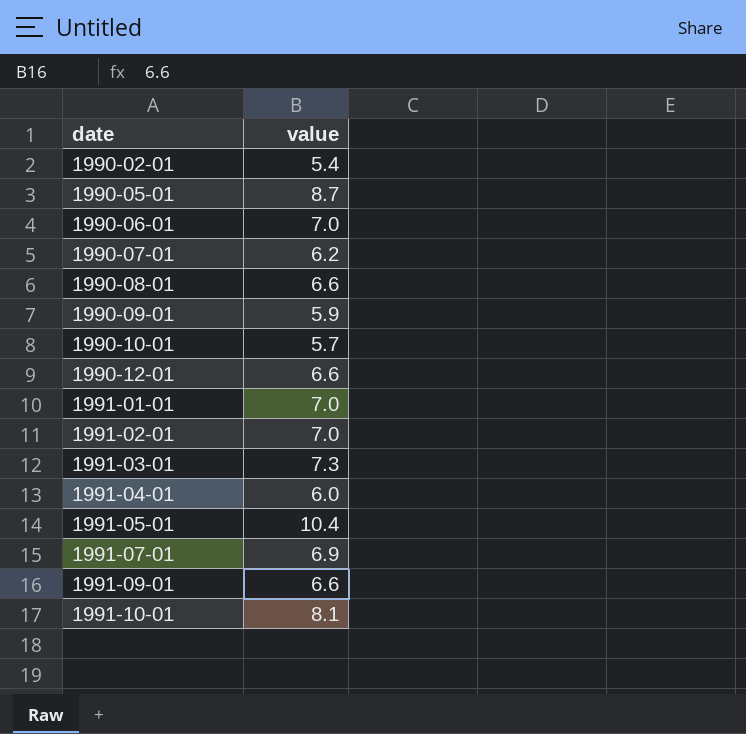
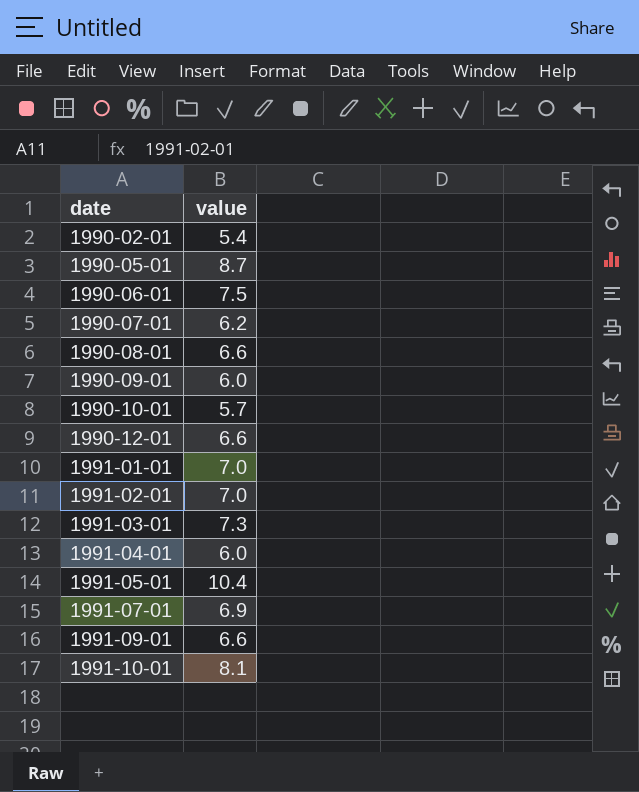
1990-06-01 | value: 7.0 -> 7.5
1990-09-01 | value: 5.9 -> 6.0

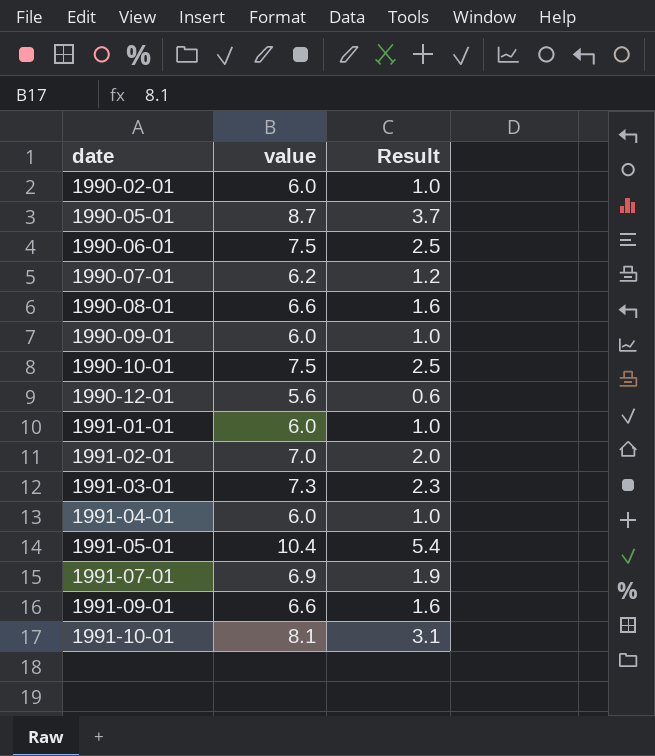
column Result | formula: none -> [value] - 5
1990-02-01 | value: 5.4 -> 6.0
1990-10-01 | value: 5.7 -> 7.5
1990-12-01 | value: 6.6 -> 5.6
1991-01-01 | value: 7.0 -> 6.0

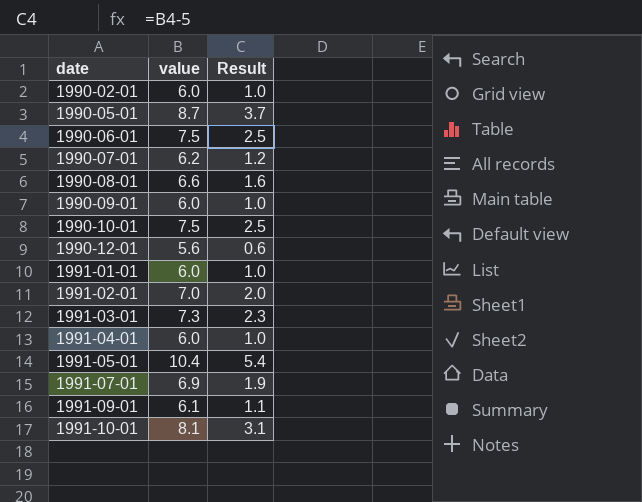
1991-09-01 | value: 6.6 -> 6.1
1991-09-01 | Result: 1.6 -> 1.1

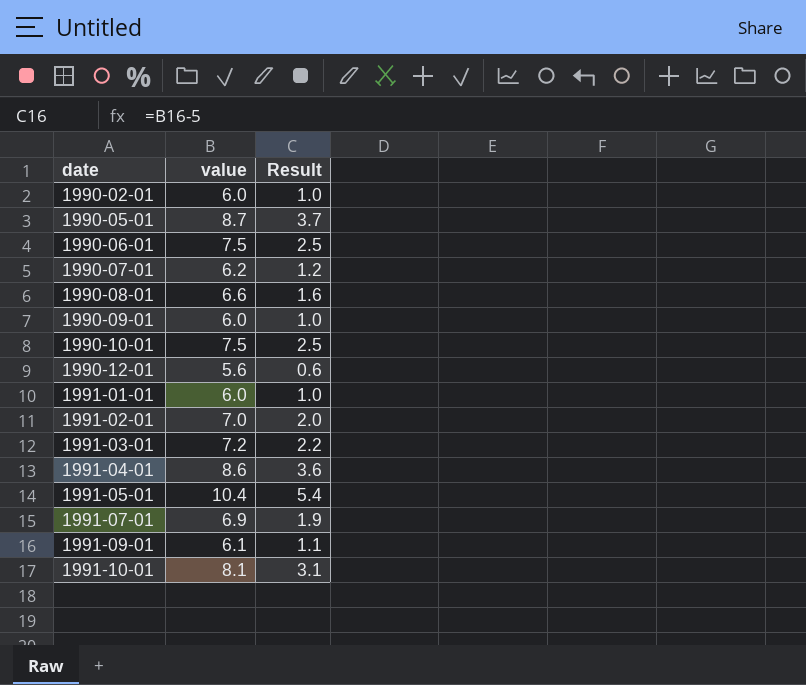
1991-03-01 | value: 7.3 -> 7.2
1991-03-01 | Result: 2.3 -> 2.2
1991-04-01 | value: 6.0 -> 8.6
1991-04-01 | Result: 1.0 -> 3.6

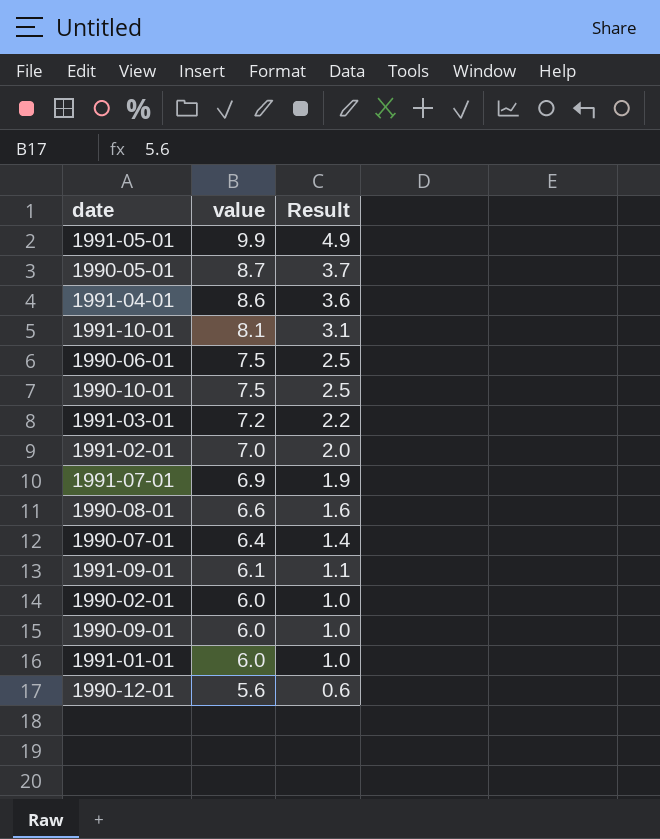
row order: date ascending -> value descending
1991-05-01 | value: 10.4 -> 9.9
1991-05-01 | Result: 5.4 -> 4.9
1990-07-01 | value: 6.2 -> 6.4
1990-07-01 | Result: 1.2 -> 1.4

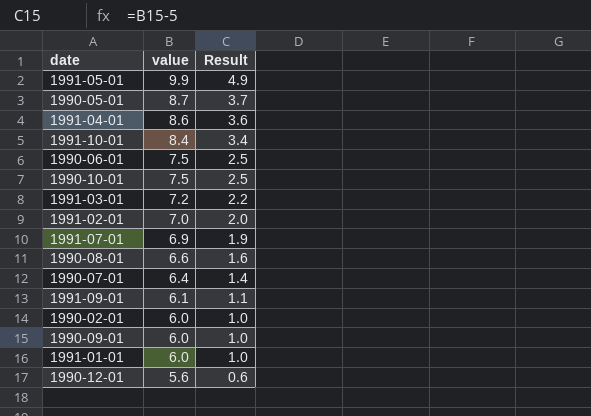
1991-10-01 | value: 8.1 -> 8.4
1991-10-01 | Result: 3.1 -> 3.4

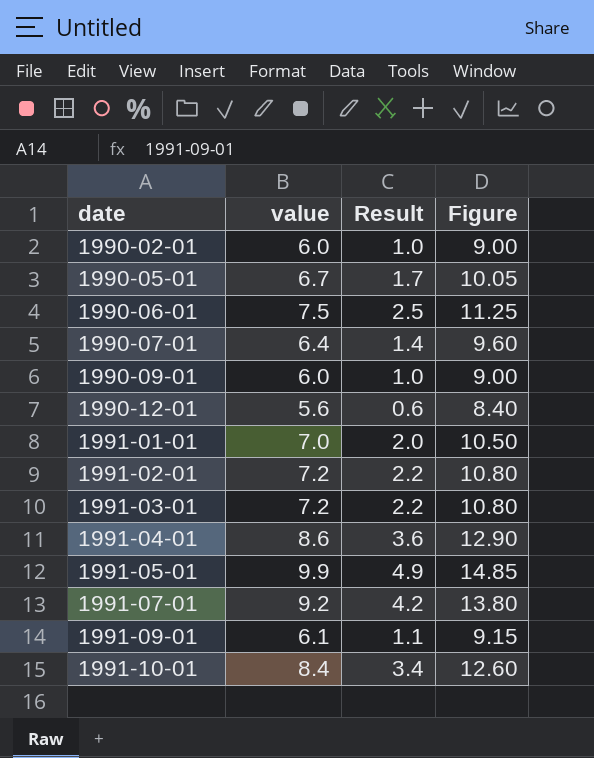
row order: value descending -> date ascending
column Figure | formula: none -> [value] * 1.5
row 1990-10-01: 7.5 | 2.5 -> none
row 1990-08-01: 6.6 | 1.6 -> none
1990-05-01 | value: 8.7 -> 6.7
1990-05-01 | Result: 3.7 -> 1.7
1991-01-01 | value: 6.0 -> 7.0
1991-01-01 | Result: 1.0 -> 2.0
1991-02-01 | value: 7.0 -> 7.2
1991-02-01 | Result: 2.0 -> 2.2
1991-07-01 | value: 6.9 -> 9.2
1991-07-01 | Result: 1.9 -> 4.2

